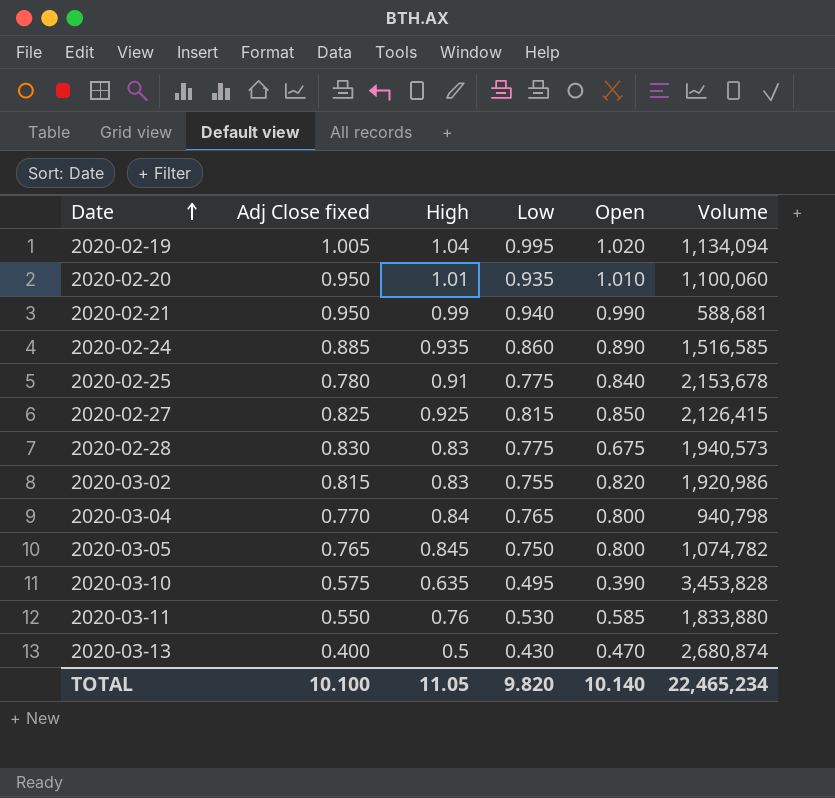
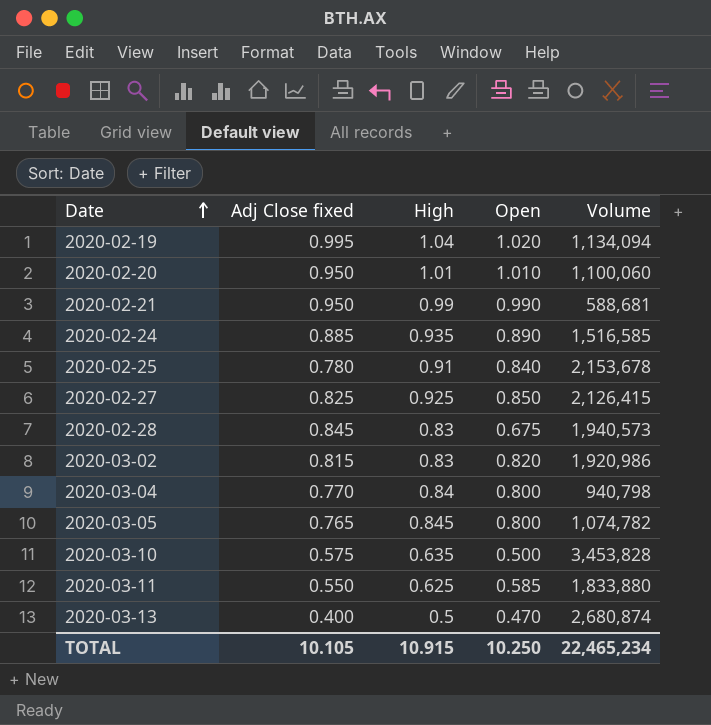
column Low | position: 4 -> none
2020-02-19 | Adj Close fixed: 1.005 -> 0.995
2020-02-28 | Adj Close fixed: 0.830 -> 0.845
2020-03-10 | Open: 0.390 -> 0.500
2020-03-11 | High: 0.76 -> 0.625
TOTAL | Adj Close fixed: 10.100 -> 10.105
TOTAL | High: 11.05 -> 10.915
TOTAL | Open: 10.140 -> 10.250

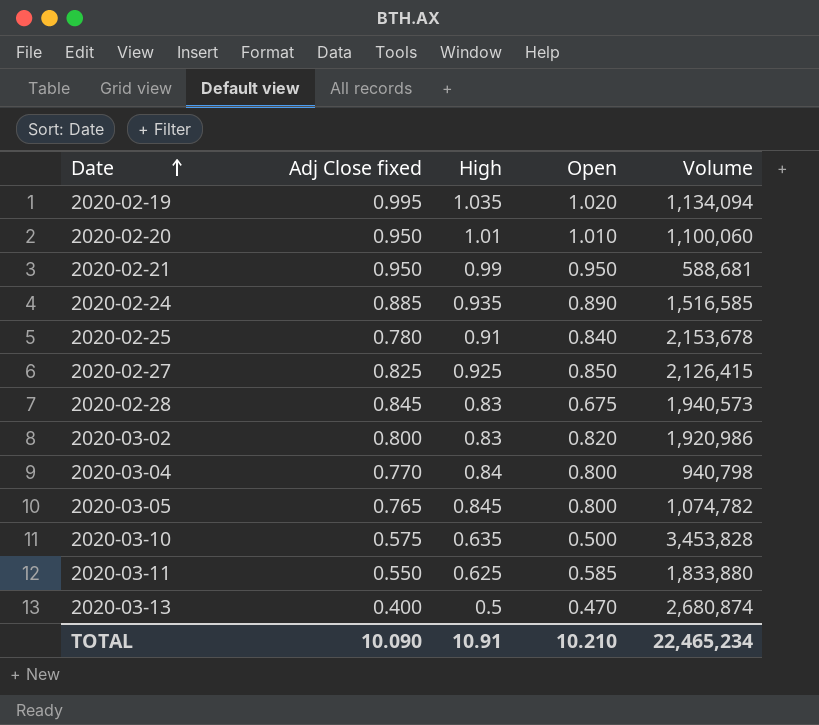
2020-02-19 | High: 1.04 -> 1.035
2020-02-21 | Open: 0.990 -> 0.950
2020-03-02 | Adj Close fixed: 0.815 -> 0.800
TOTAL | Adj Close fixed: 10.105 -> 10.090
TOTAL | High: 10.915 -> 10.91
TOTAL | Open: 10.250 -> 10.210

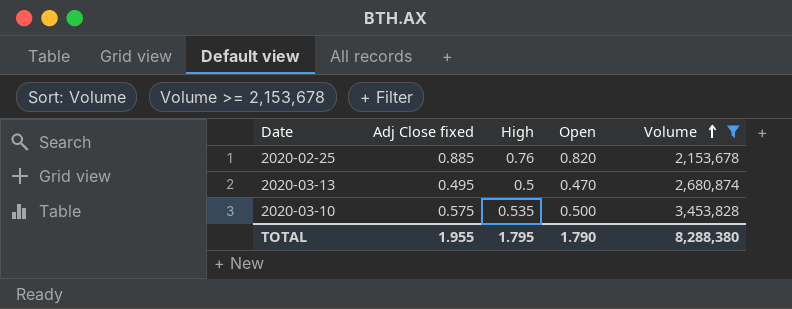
filter: none -> Volume >= 2,153,678
row order: Date ascending -> Volume ascending
2020-02-25 | Adj Close fixed: 0.780 -> 0.885
2020-02-25 | High: 0.91 -> 0.76
2020-02-25 | Open: 0.840 -> 0.820
2020-03-13 | Adj Close fixed: 0.400 -> 0.495
2020-03-10 | High: 0.635 -> 0.535
TOTAL | Adj Close fixed: 10.090 -> 1.955
TOTAL | High: 10.91 -> 1.795
TOTAL | Open: 10.210 -> 1.790
TOTAL | Volume: 22,465,234 -> 8,288,380

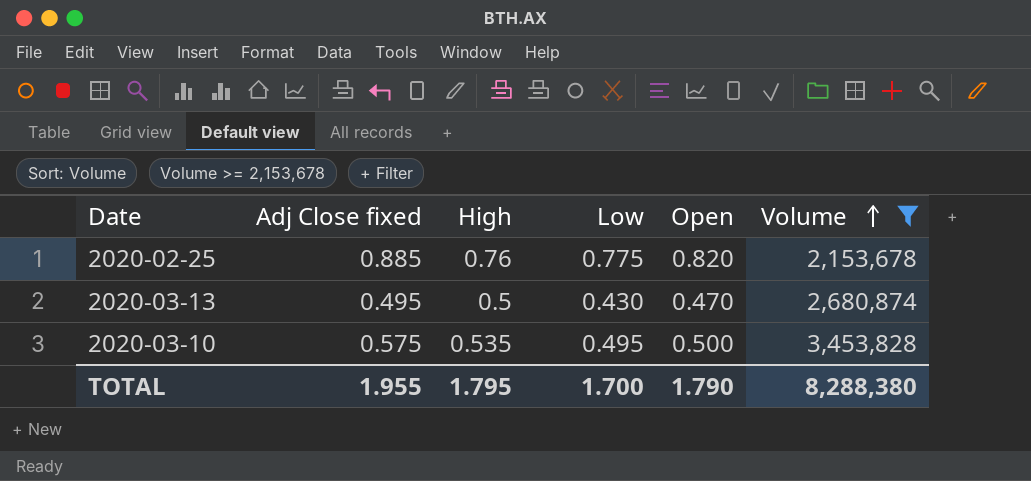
column Low | position: none -> 4

